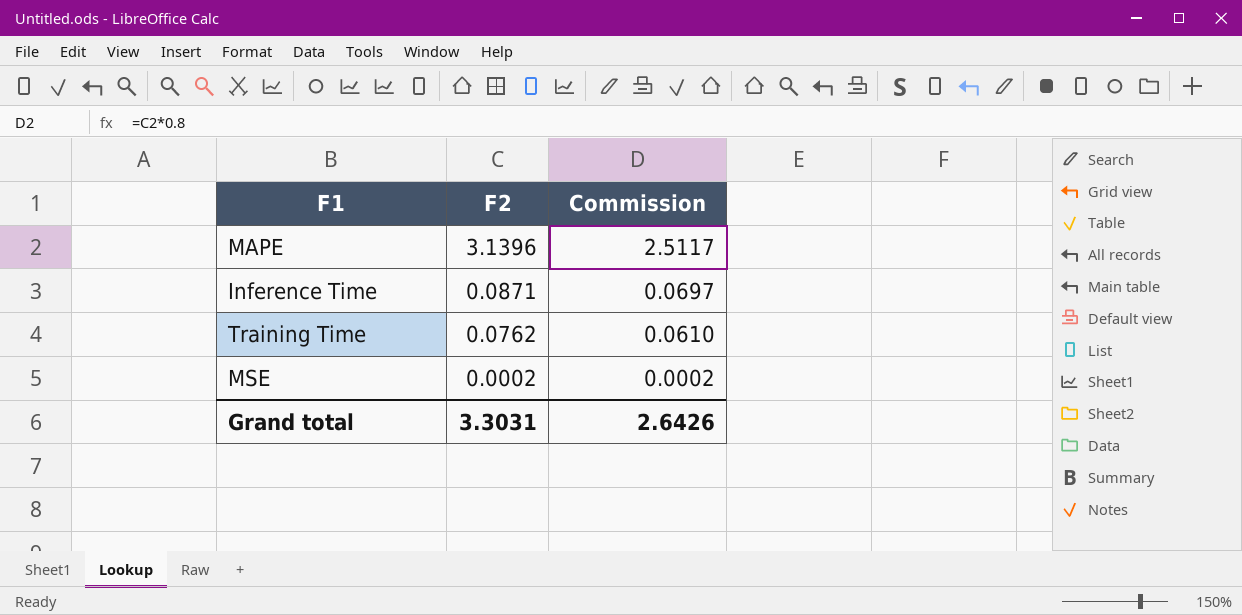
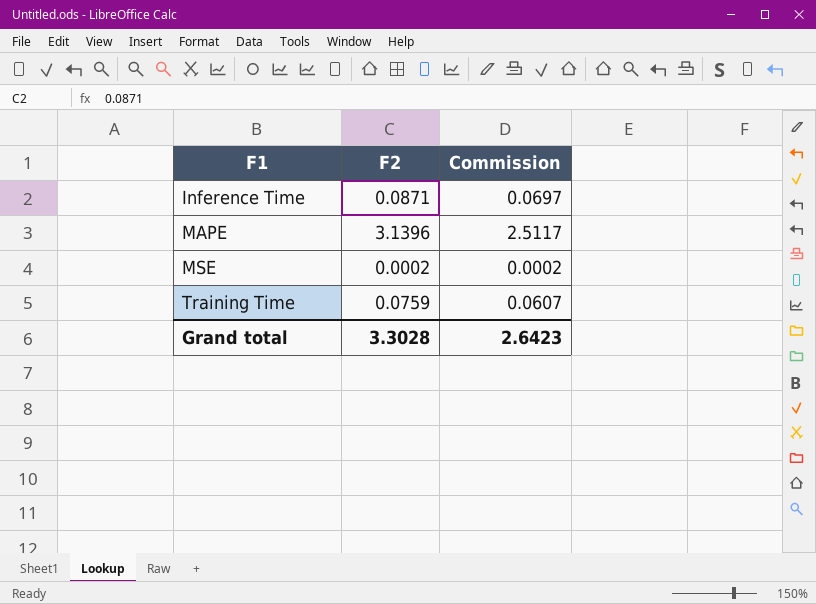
row order: F2 descending -> F1 ascending
Training Time | F2: 0.0762 -> 0.0759
Training Time | Commission: 0.0610 -> 0.0607
Grand total | F2: 3.3031 -> 3.3028
Grand total | Commission: 2.6426 -> 2.6423

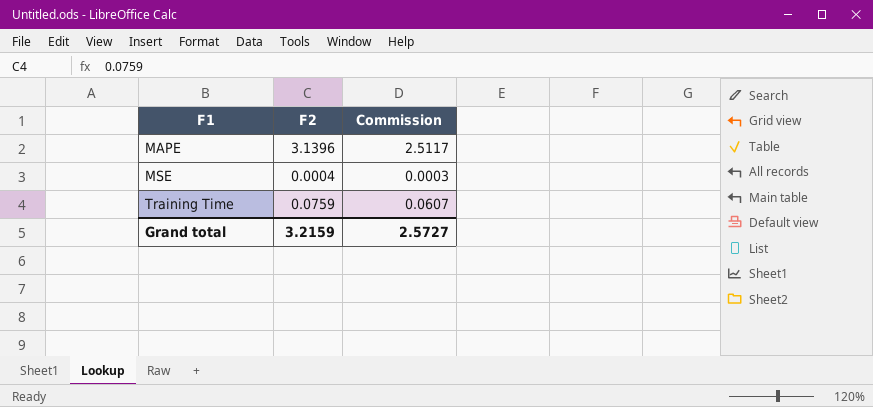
row Inference Time: 0.0871 | 0.0697 -> none
MSE | F2: 0.0002 -> 0.0004
MSE | Commission: 0.0002 -> 0.0003
Grand total | F2: 3.3028 -> 3.2159
Grand total | Commission: 2.6423 -> 2.5727

